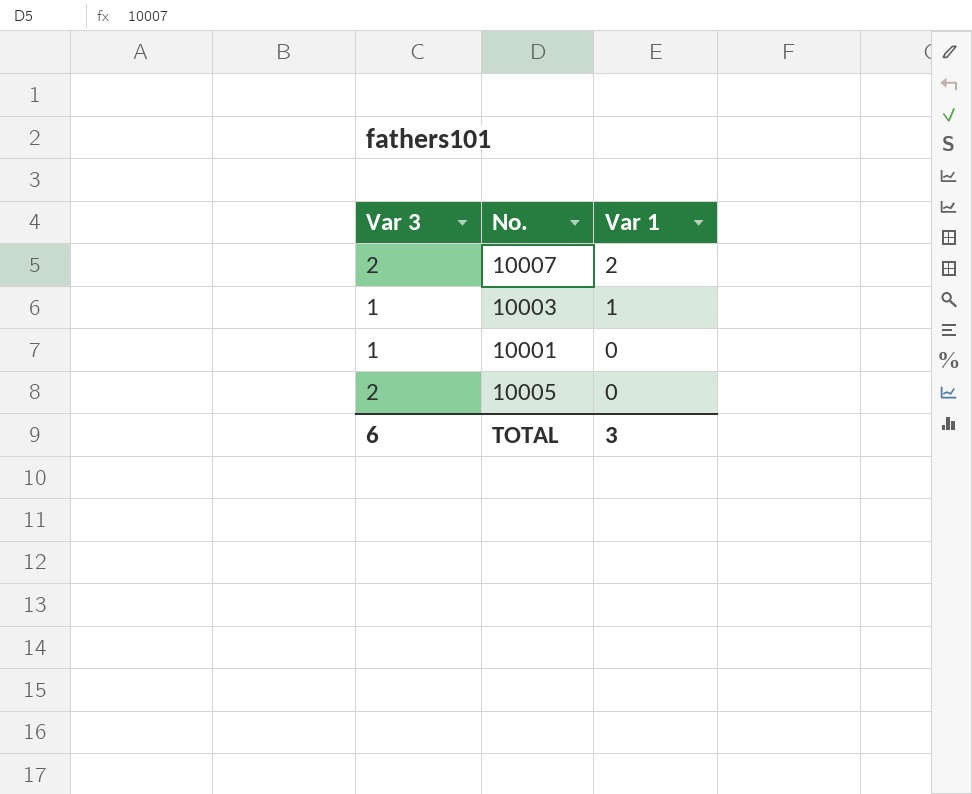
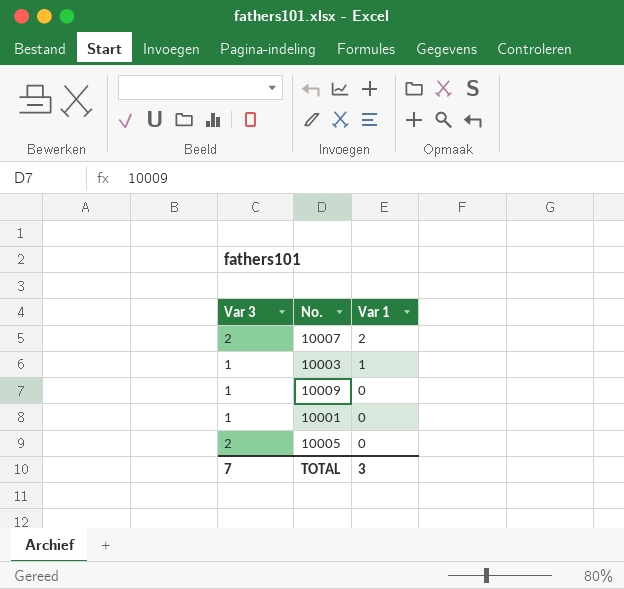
row 10009: none -> 1 | 0
TOTAL | Var 3: 6 -> 7

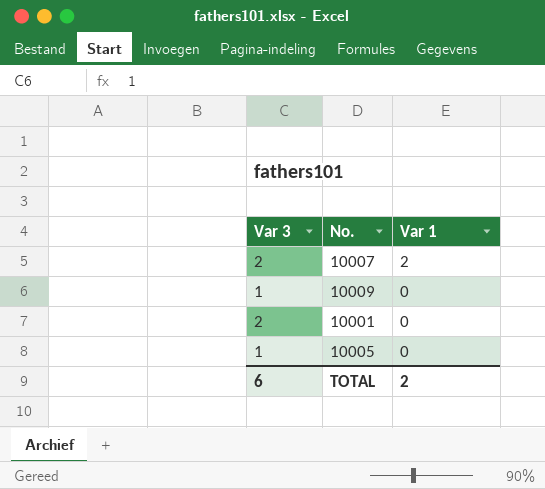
row 10003: 1 | 1 -> none
10001 | Var 3: 1 -> 2
10005 | Var 3: 2 -> 1
TOTAL | Var 3: 7 -> 6
TOTAL | Var 1: 3 -> 2

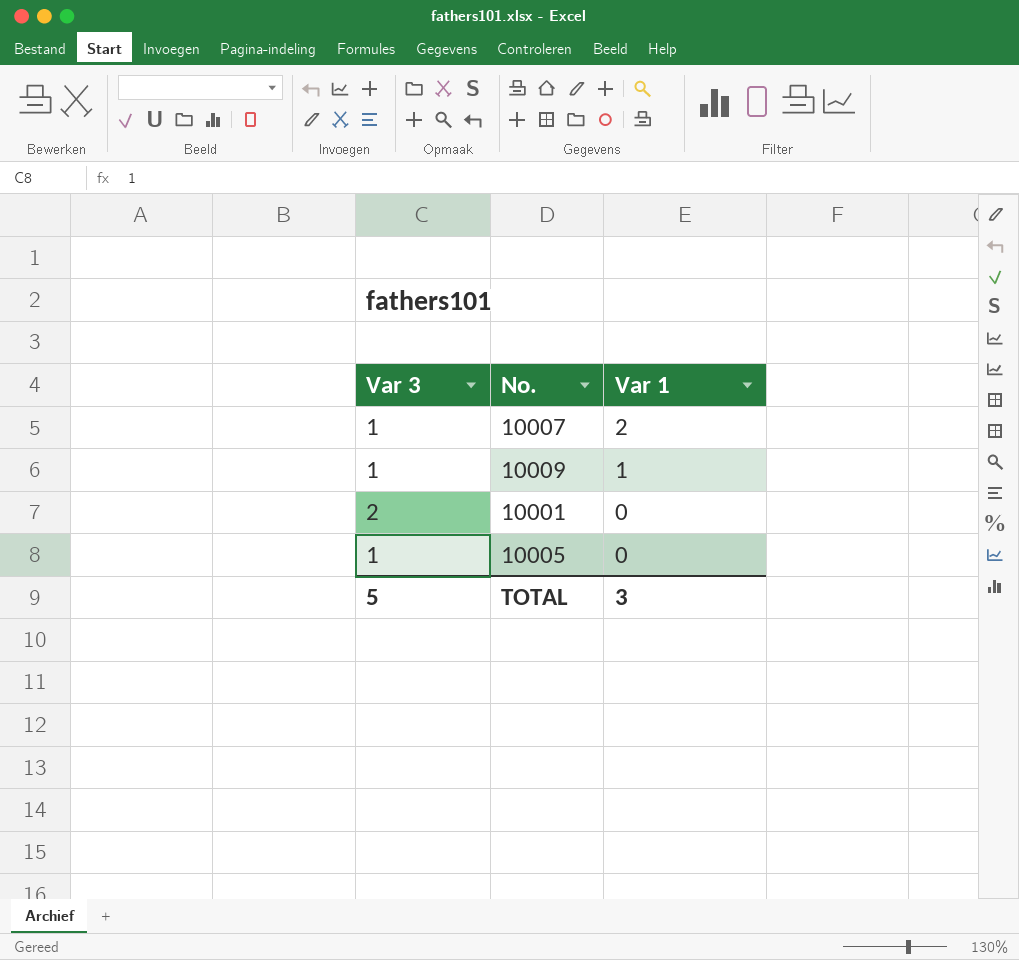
10007 | Var 3: 2 -> 1
10009 | Var 1: 0 -> 1
TOTAL | Var 3: 6 -> 5
TOTAL | Var 1: 2 -> 3

